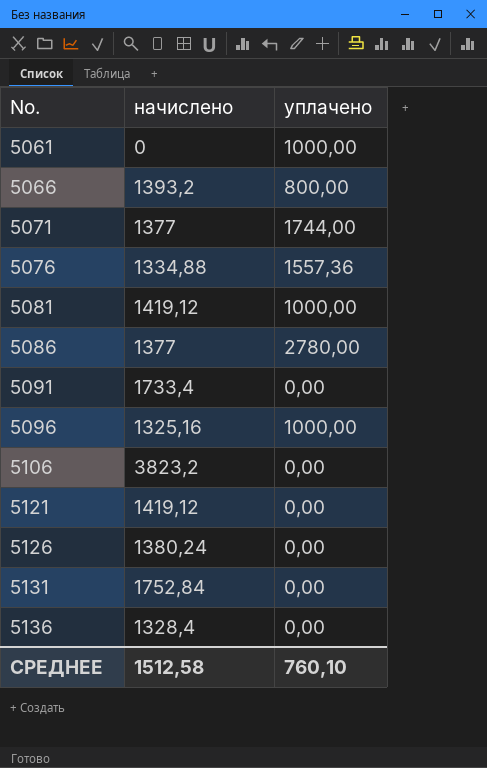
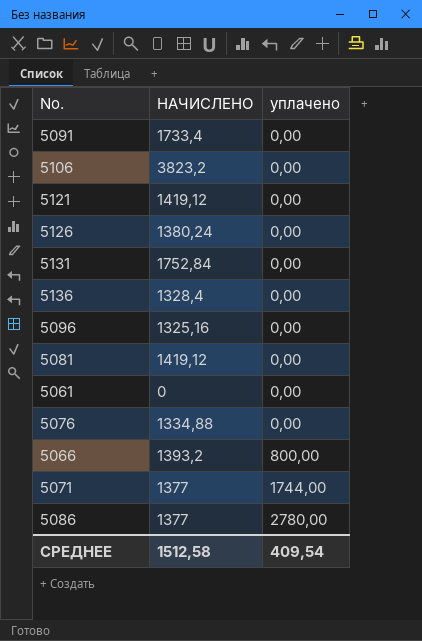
row order: No. ascending -> уплачено ascending
column name: начислено -> НАЧИСЛЕНО
5096 | уплачено: 1000,00 -> 0,00
5081 | уплачено: 1000,00 -> 0,00
5061 | уплачено: 1000,00 -> 0,00
5076 | уплачено: 1557,36 -> 0,00
СРЕДНЕЕ | уплачено: 760,10 -> 409,54

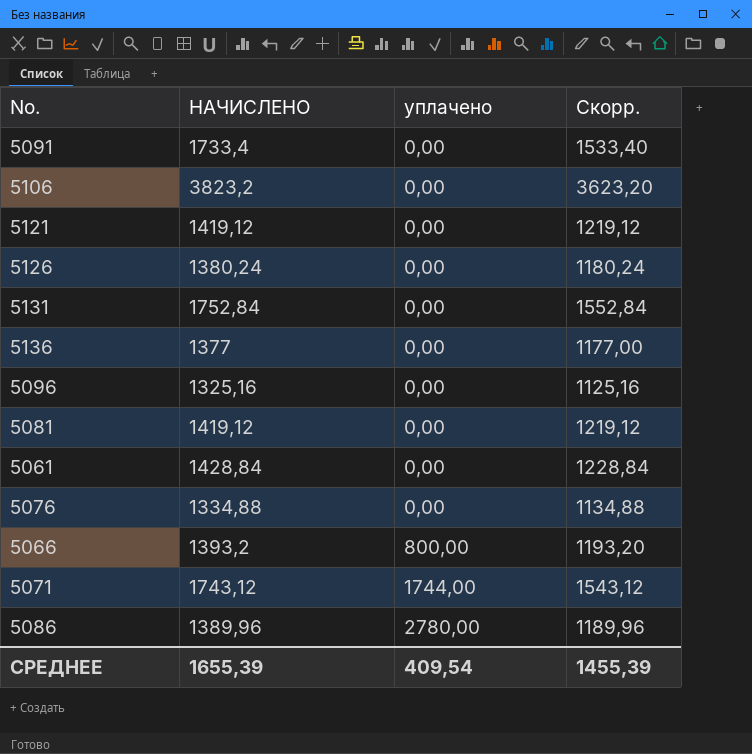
column Скорр. | formula: none -> [НАЧИСЛЕНО] - 200
5136 | НАЧИСЛЕНО: 1328,4 -> 1377
5061 | НАЧИСЛЕНО: 0 -> 1428,84
5071 | НАЧИСЛЕНО: 1377 -> 1743,12
5086 | НАЧИСЛЕНО: 1377 -> 1389,96
СРЕДНЕЕ | НАЧИСЛЕНО: 1512,58 -> 1655,39

